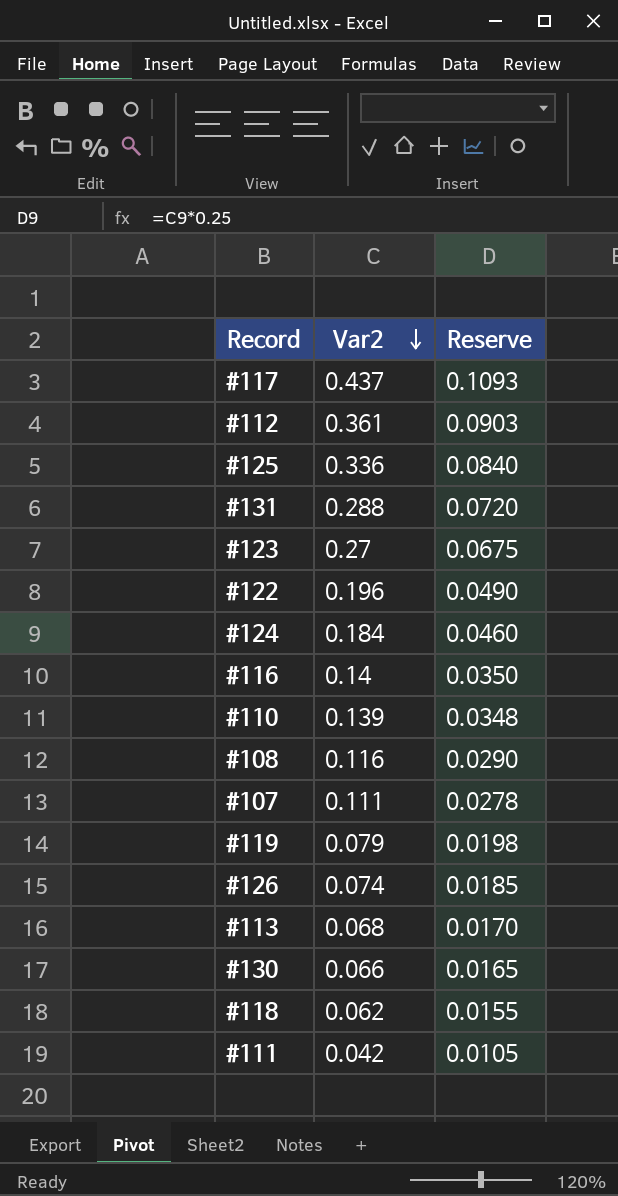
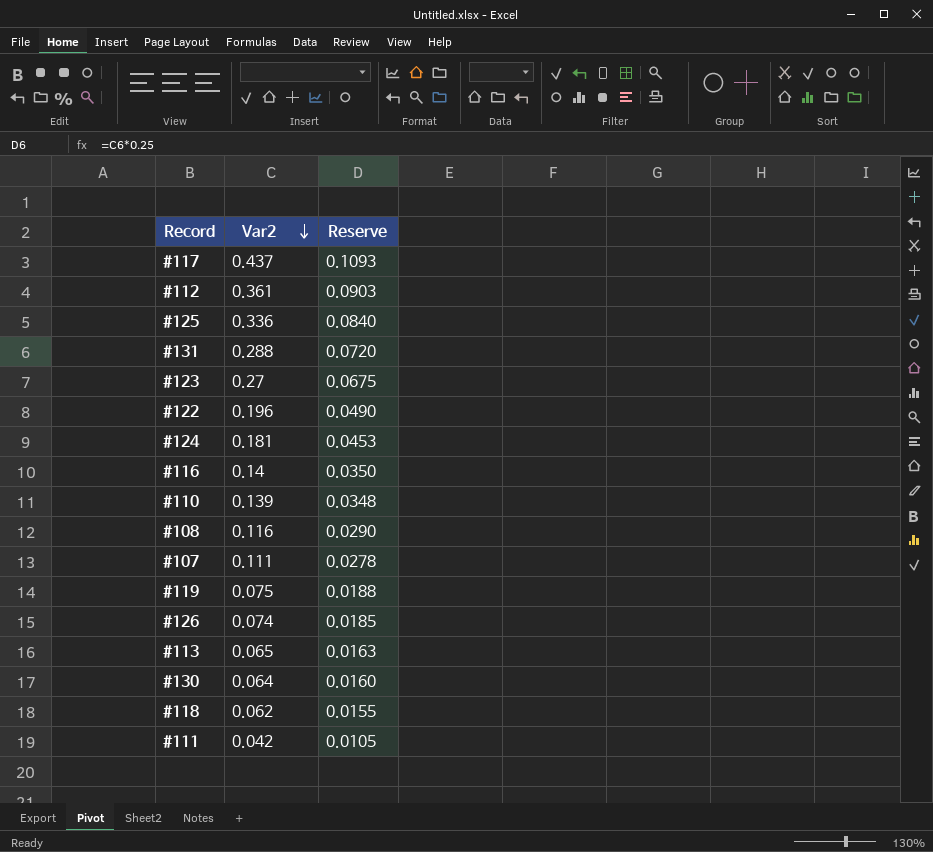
#124 | Var2: 0.184 -> 0.181
#124 | Reserve: 0.0460 -> 0.0453
#119 | Var2: 0.079 -> 0.075
#119 | Reserve: 0.0198 -> 0.0188
#113 | Var2: 0.068 -> 0.065
#113 | Reserve: 0.0170 -> 0.0163
#130 | Var2: 0.066 -> 0.064
#130 | Reserve: 0.0165 -> 0.0160

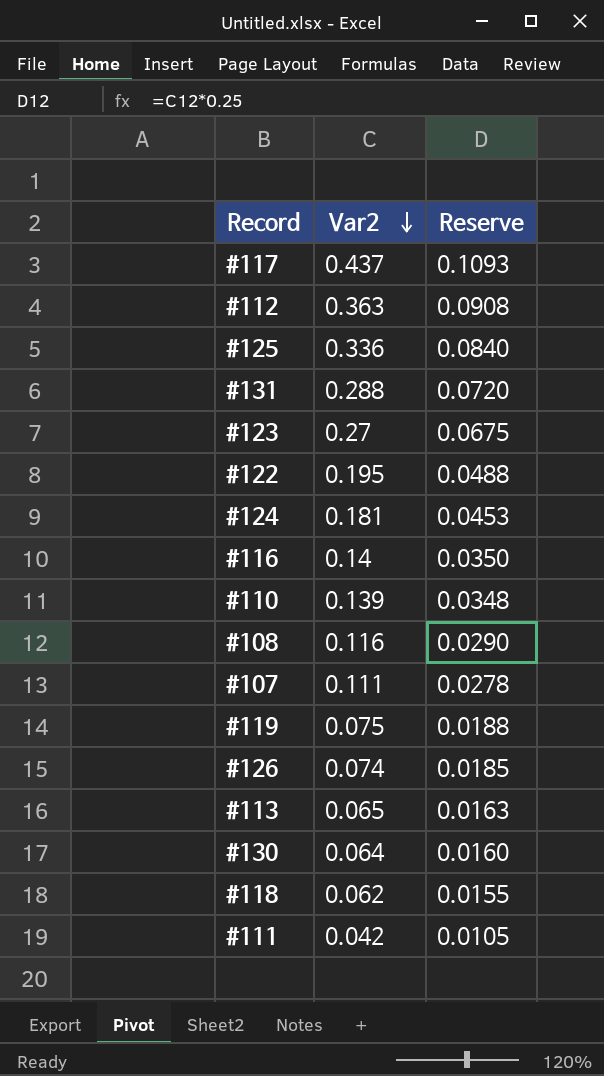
#112 | Var2: 0.361 -> 0.363
#112 | Reserve: 0.0903 -> 0.0908
#122 | Var2: 0.196 -> 0.195
#122 | Reserve: 0.0490 -> 0.0488

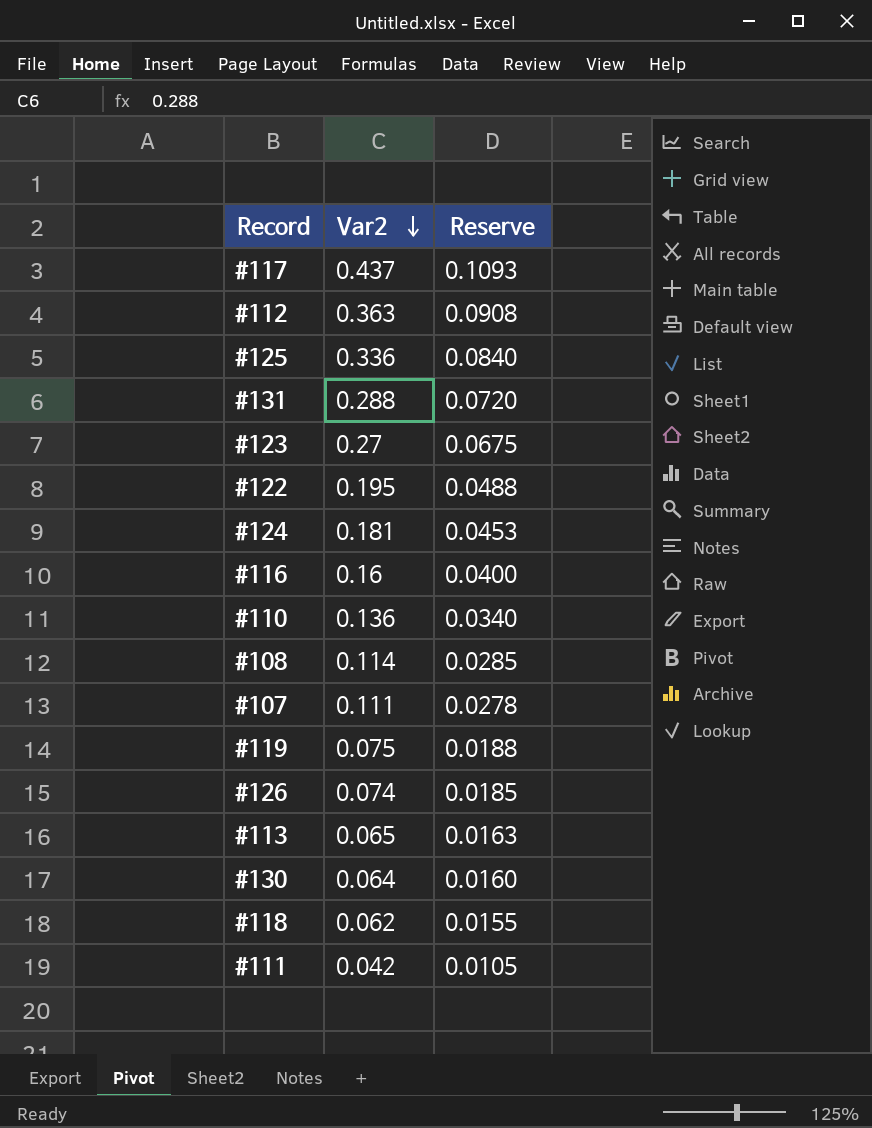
#116 | Var2: 0.14 -> 0.16
#116 | Reserve: 0.0350 -> 0.0400
#110 | Var2: 0.139 -> 0.136
#110 | Reserve: 0.0348 -> 0.0340
#108 | Var2: 0.116 -> 0.114
#108 | Reserve: 0.0290 -> 0.0285

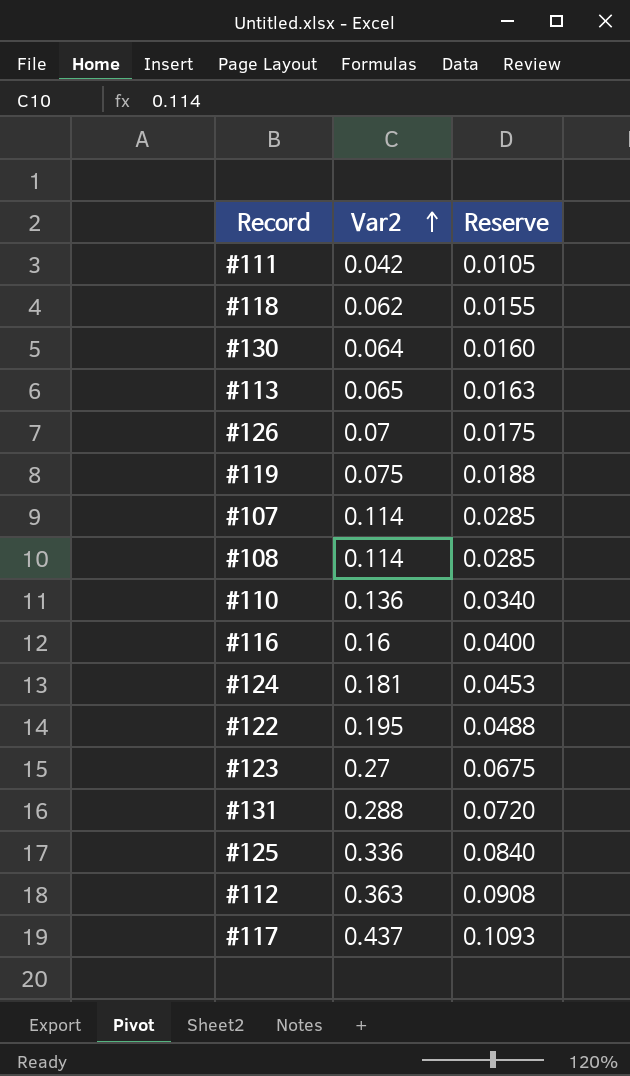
row order: Var2 descending -> Var2 ascending
#126 | Var2: 0.074 -> 0.07
#126 | Reserve: 0.0185 -> 0.0175
#107 | Var2: 0.111 -> 0.114
#107 | Reserve: 0.0278 -> 0.0285

